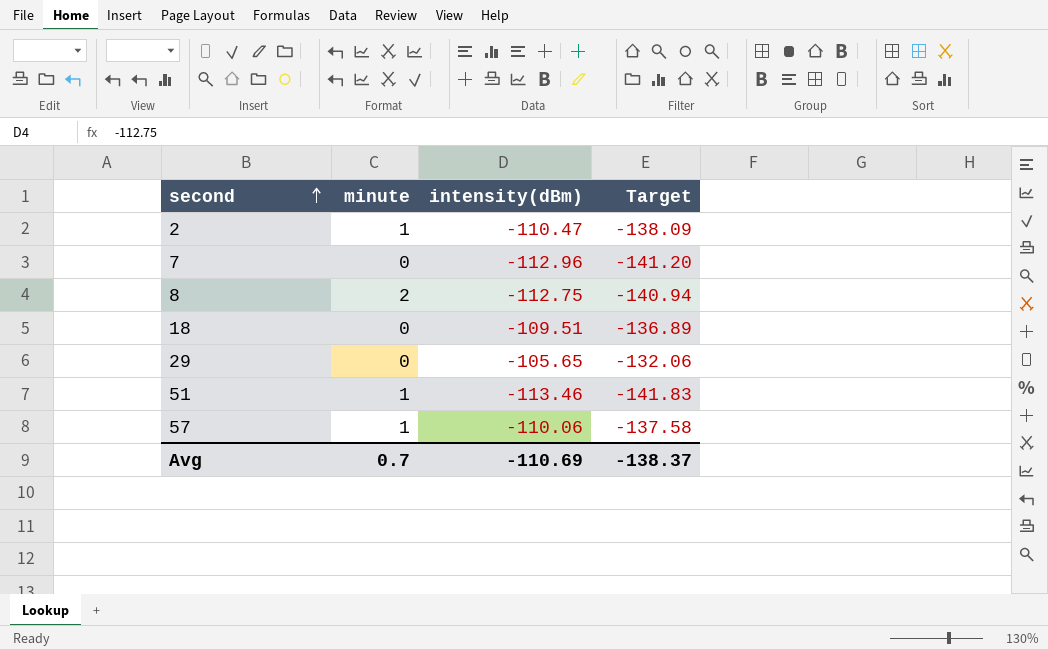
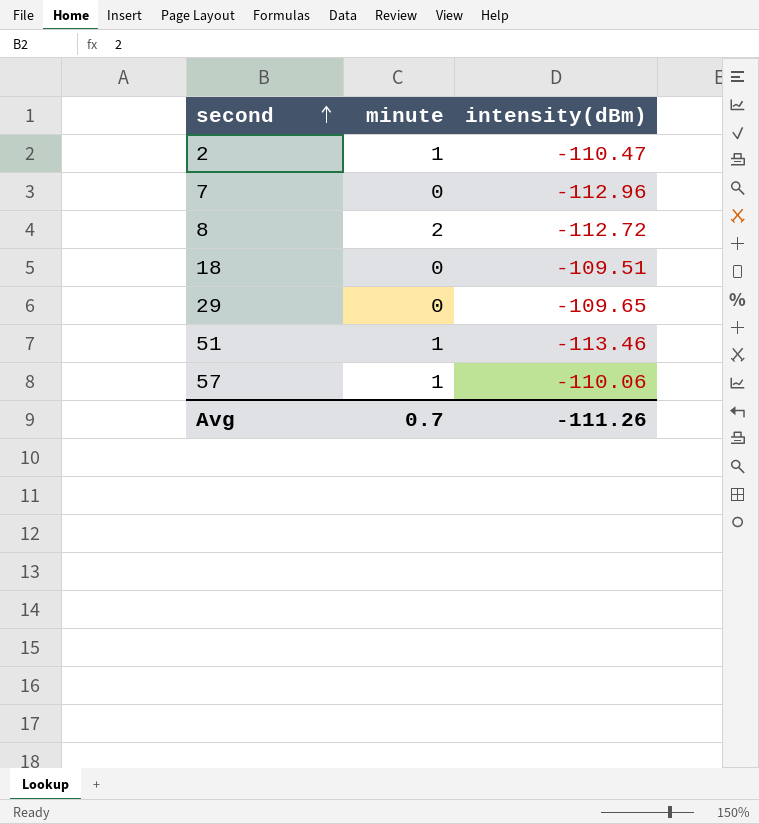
column Target | formula: [intensity(dBm)] * 1.25 -> none
8 | intensity(dBm): -112.75 -> -112.72
29 | intensity(dBm): -105.65 -> -109.65
Avg | intensity(dBm): -110.69 -> -111.26

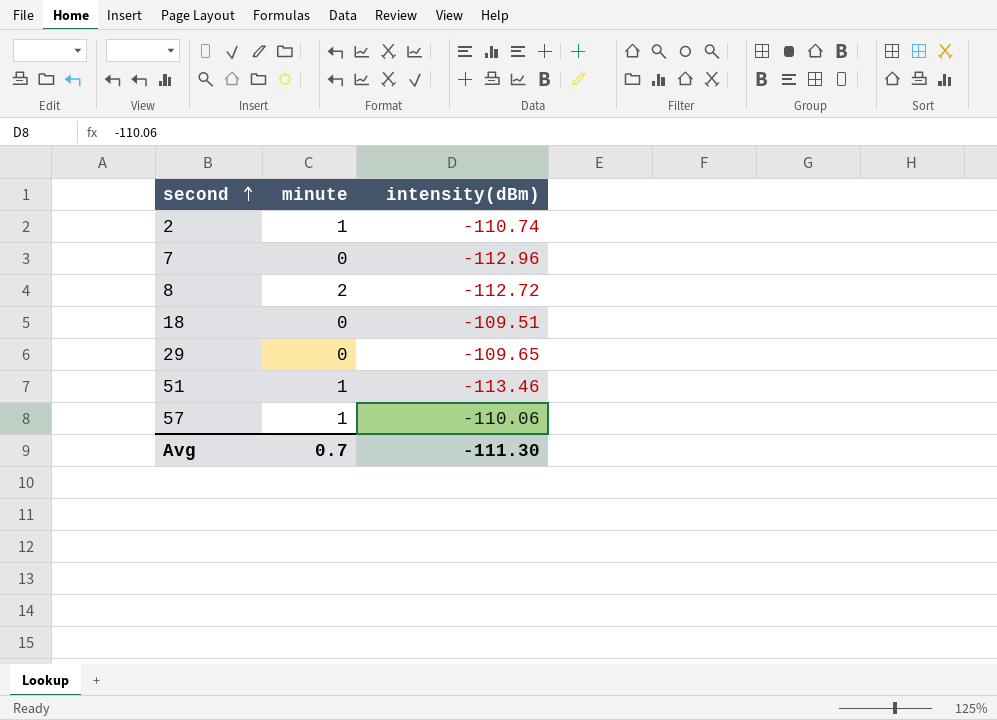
2 | intensity(dBm): -110.47 -> -110.74
Avg | intensity(dBm): -111.26 -> -111.30

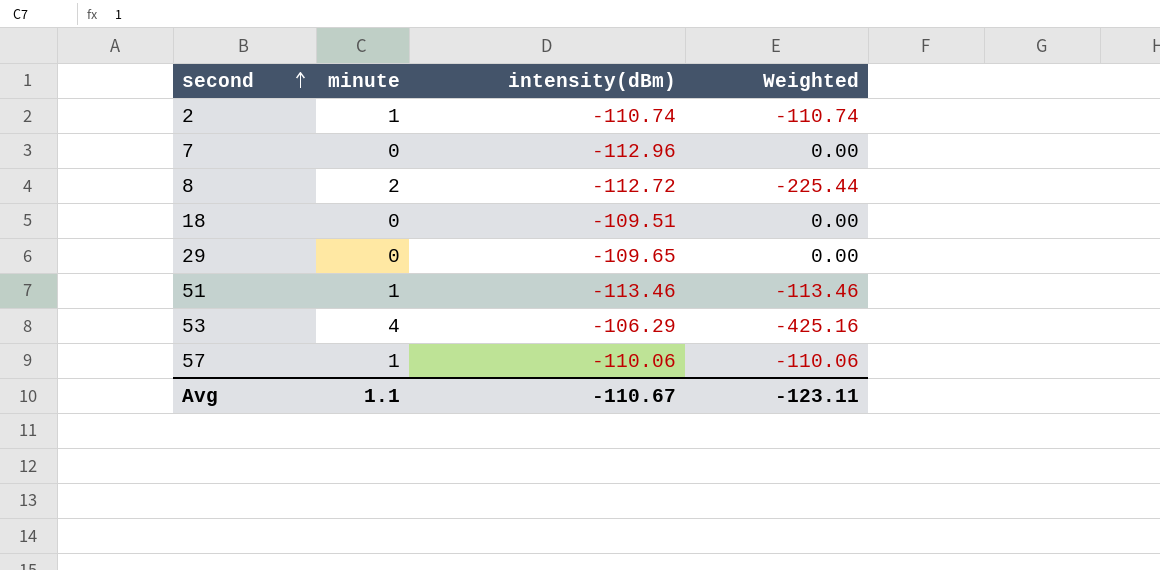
column Weighted | formula: none -> [minute] * [intensity(dBm)]
row 53: none -> 4 | -106.29 | -425.16
Avg | minute: 0.7 -> 1.1
Avg | intensity(dBm): -111.30 -> -110.67

